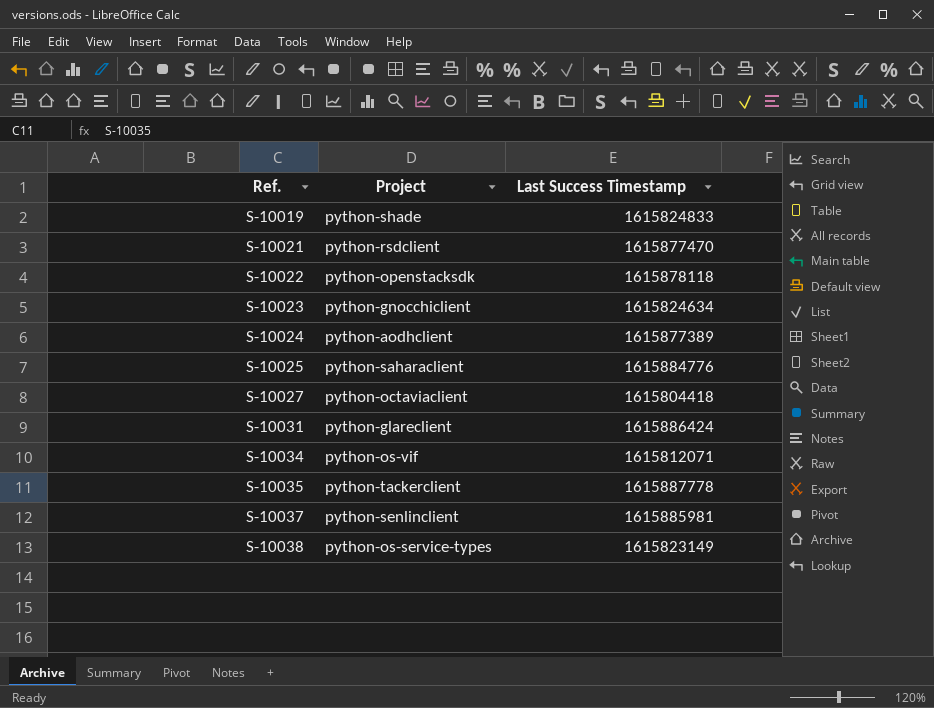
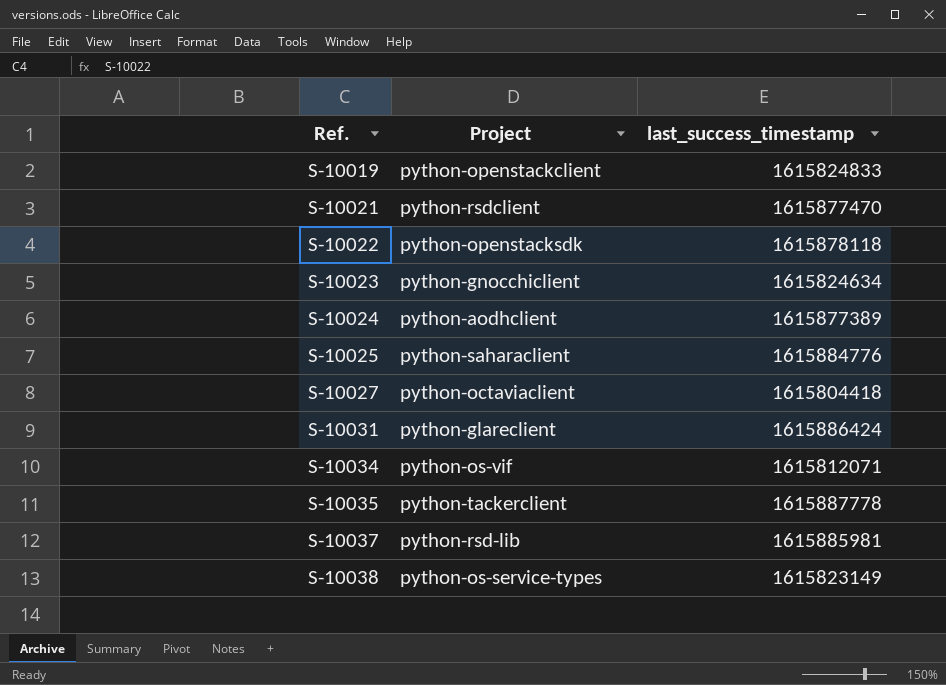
column name: Last Success Timestamp -> last_success_timestamp
S-10019 | Project: python-shade -> python-openstackclient
S-10037 | Project: python-senlinclient -> python-rsd-lib

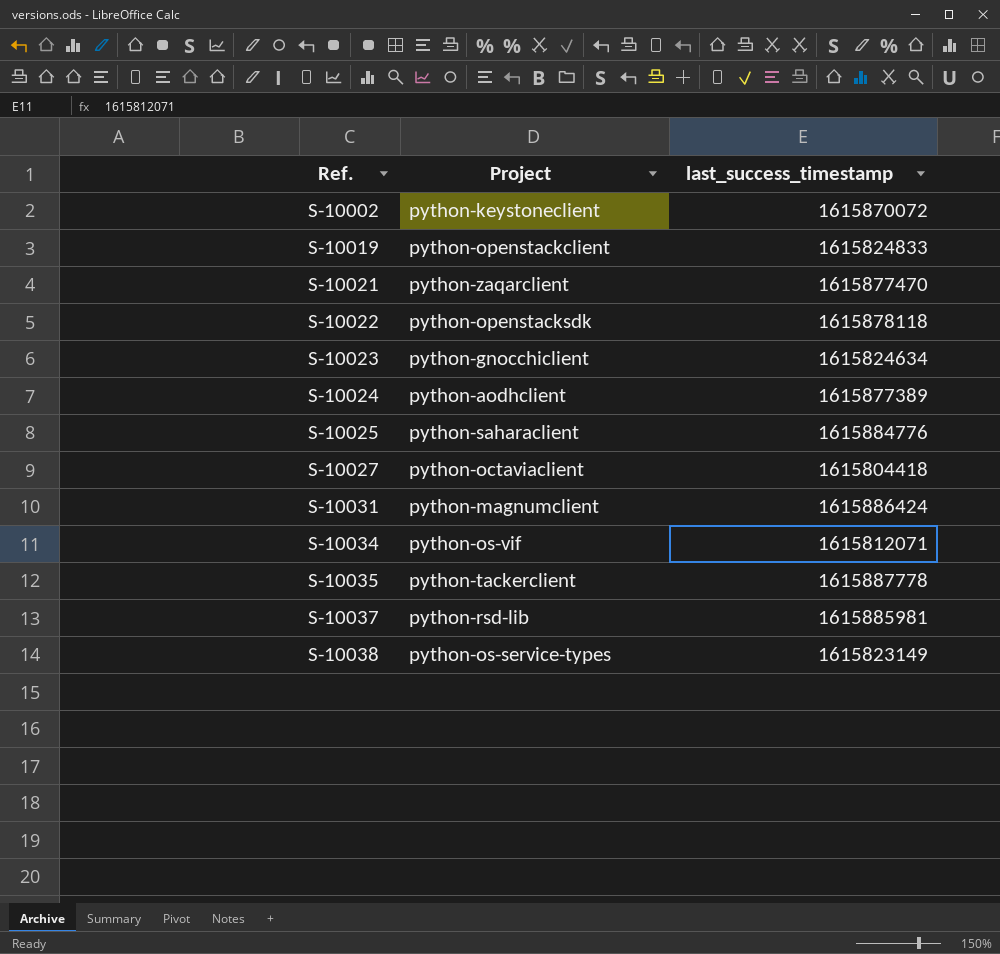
row S-10002: none -> python-keystoneclient | 1615870072
S-10021 | Project: python-rsdclient -> python-zaqarclient
S-10031 | Project: python-glareclient -> python-magnumclient

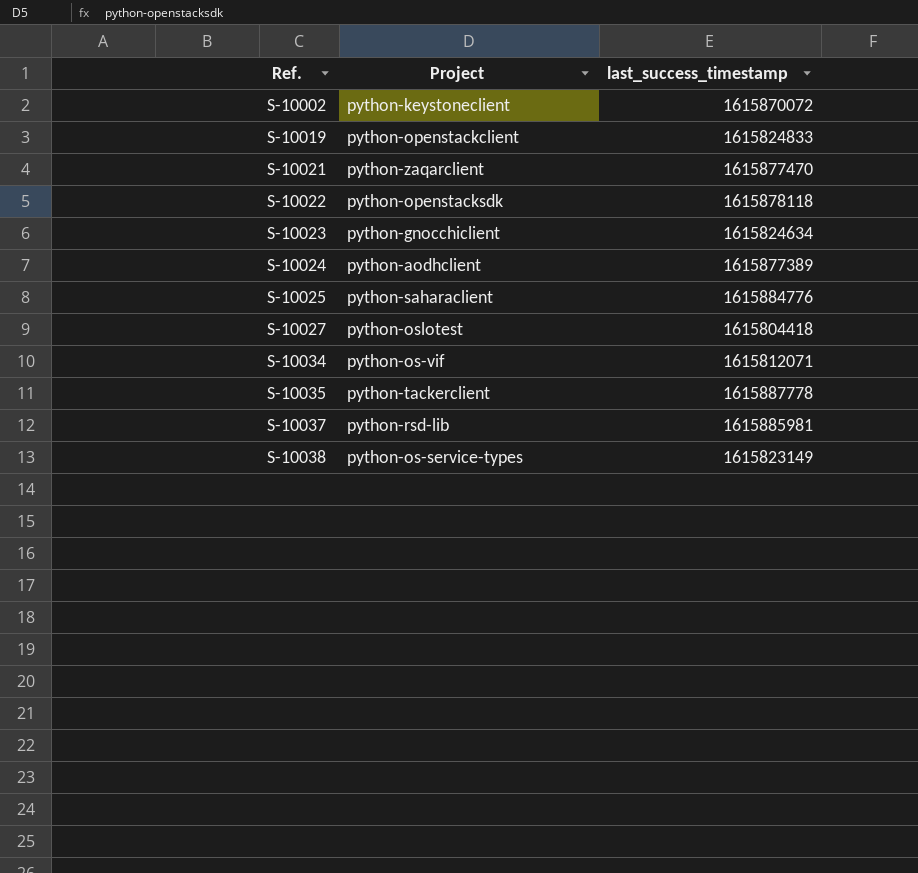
row S-10031: python-magnumclient | 1615886424 -> none
S-10027 | Project: python-octaviaclient -> python-oslotest

